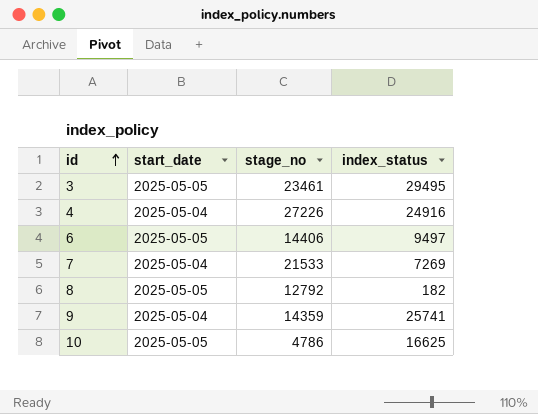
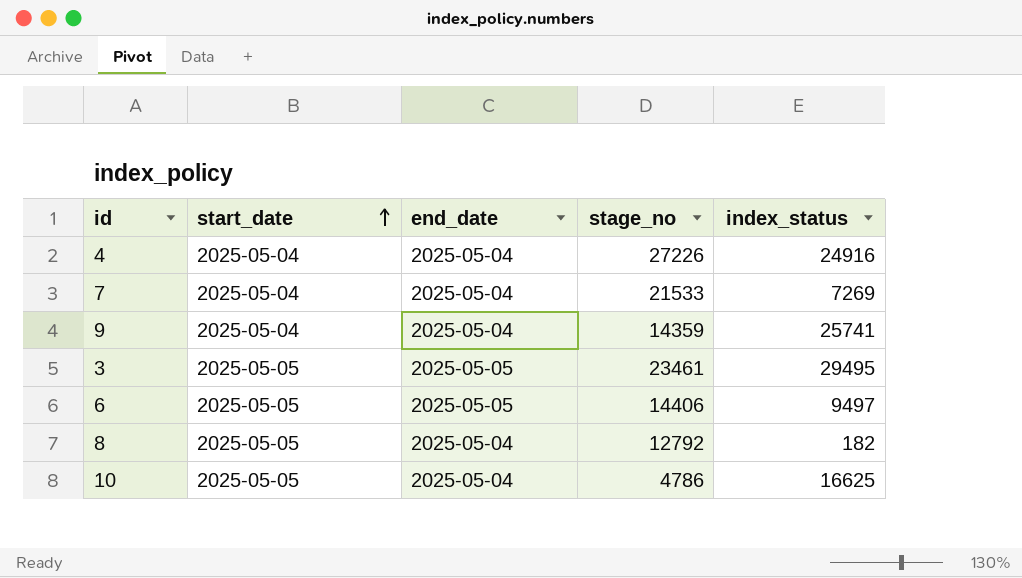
row order: id ascending -> start_date ascending
column end_date | position: none -> 3

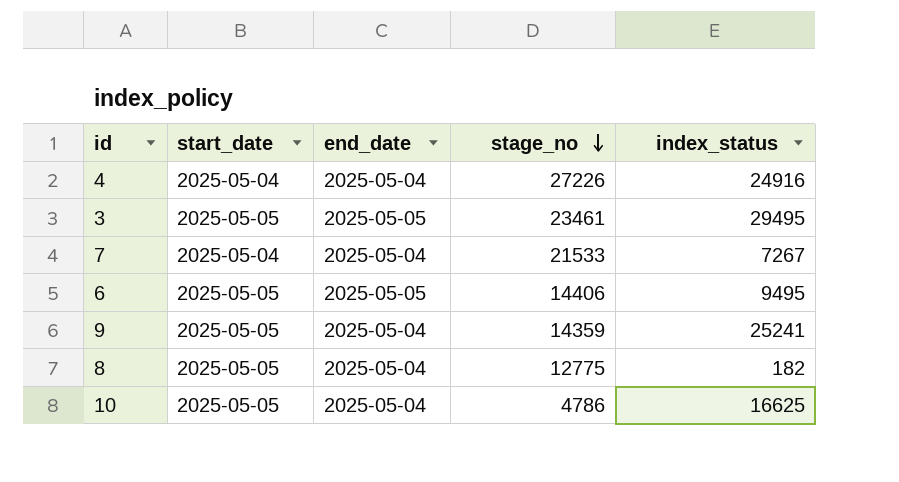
row order: start_date ascending -> stage_no descending
7 | index_status: 7269 -> 7267
6 | index_status: 9497 -> 9495
9 | start_date: 2025-05-04 -> 2025-05-05
9 | index_status: 25741 -> 25241
8 | stage_no: 12792 -> 12775

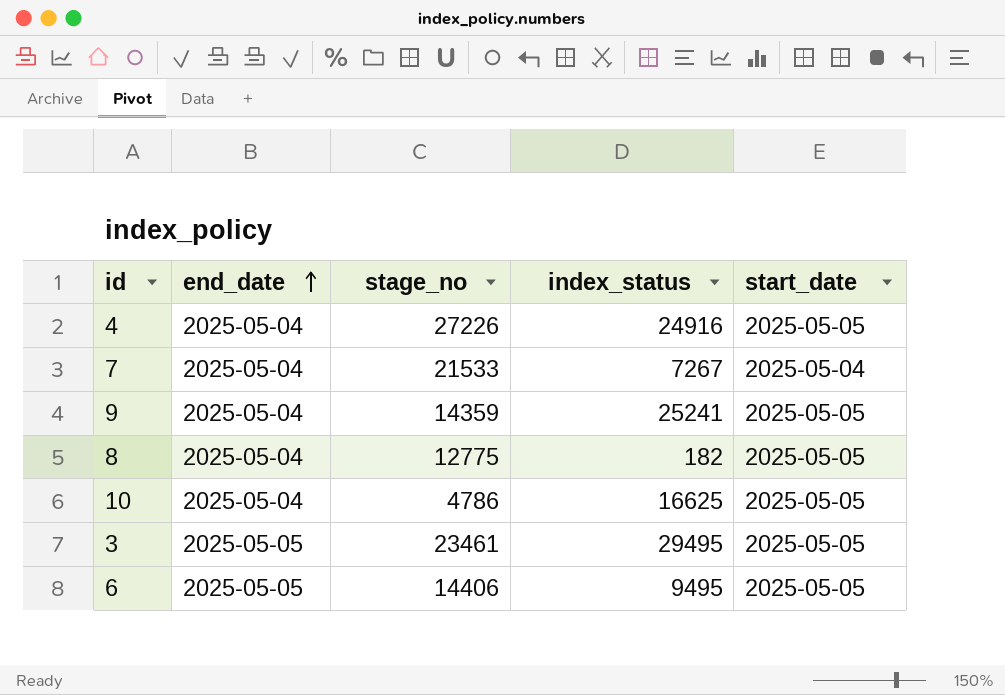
row order: stage_no descending -> end_date ascending
column start_date | position: 2 -> 5
4 | start_date: 2025-05-04 -> 2025-05-05

